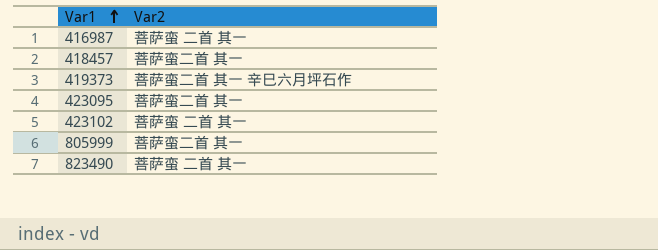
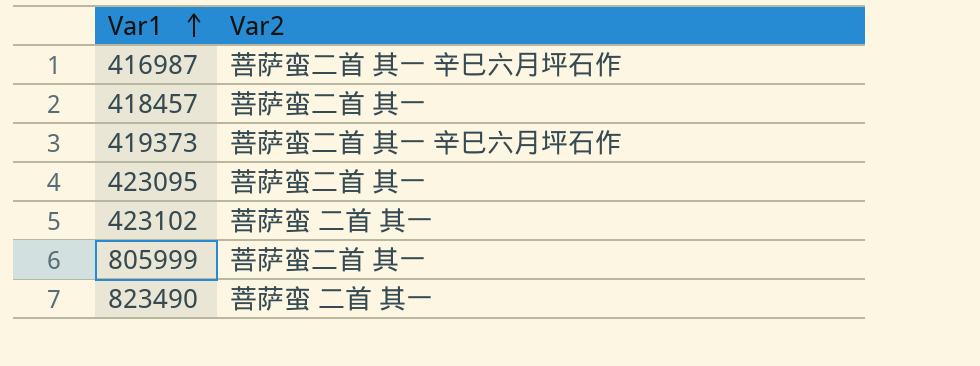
416987 | Var2: 菩萨蛮 二首 其一 -> 菩萨蛮二首 其一 辛巳六月坪石作

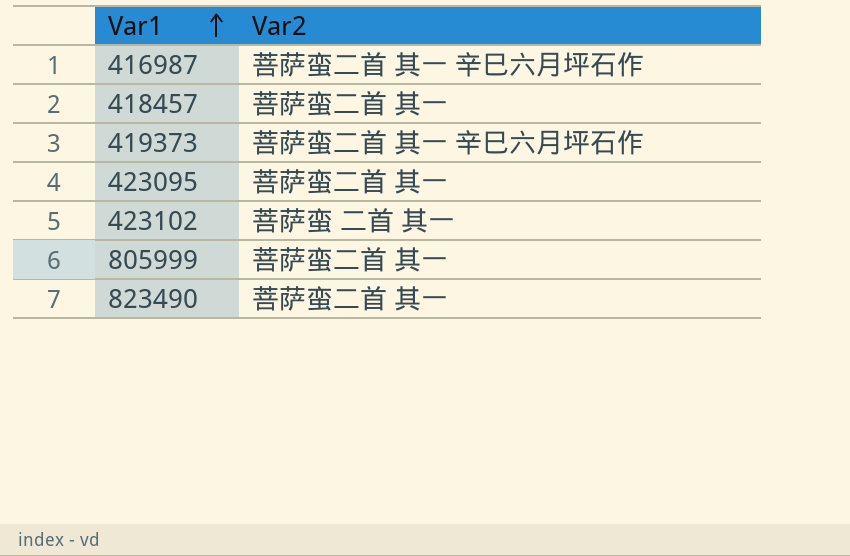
823490 | Var2: 菩萨蛮 二首 其一 -> 菩萨蛮二首 其一

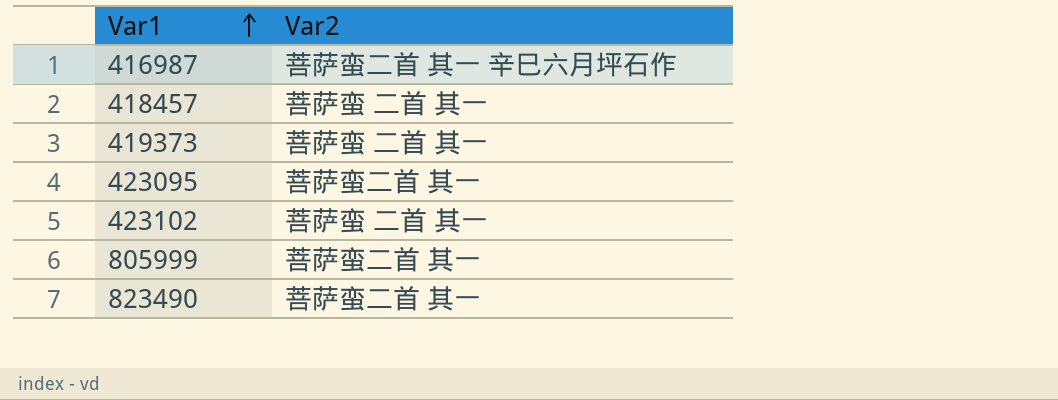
418457 | Var2: 菩萨蛮二首 其一 -> 菩萨蛮 二首 其一
419373 | Var2: 菩萨蛮二首 其一 辛巳六月坪石作 -> 菩萨蛮 二首 其一

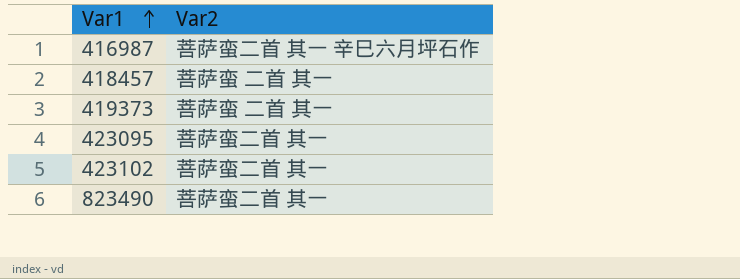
row 805999: 菩萨蛮二首 其一 -> none
423102 | Var2: 菩萨蛮 二首 其一 -> 菩萨蛮二首 其一

